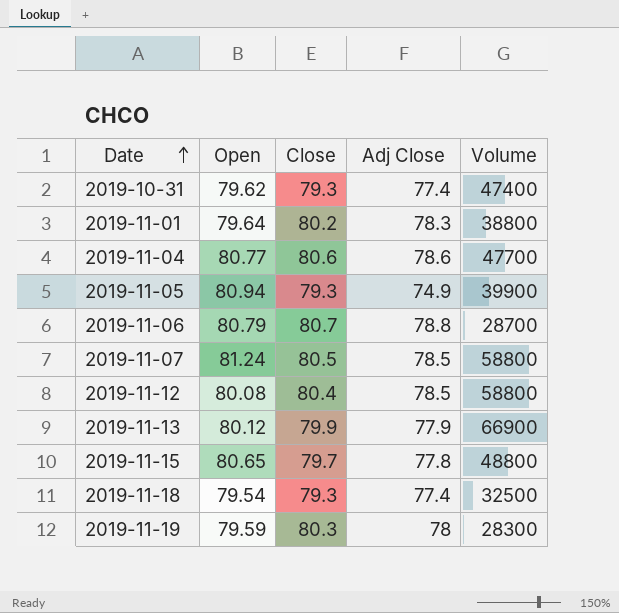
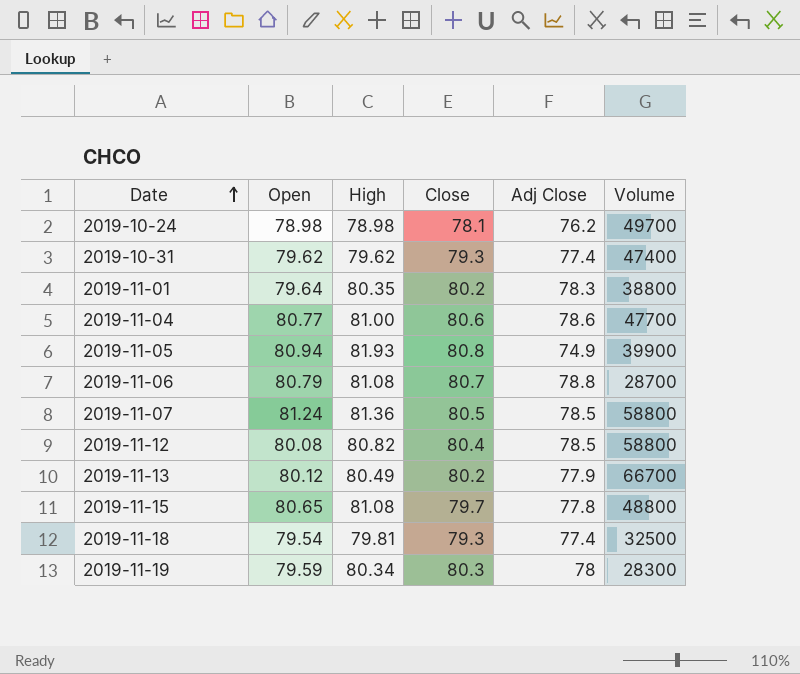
column High | position: none -> 3
row 2019-10-24: none -> 78.98 | 78.98 | 78.1 | 76.2 | 49700
2019-11-05 | Close: 79.3 -> 80.8
2019-11-13 | Close: 79.9 -> 80.2
2019-11-13 | Volume: 66900 -> 66700

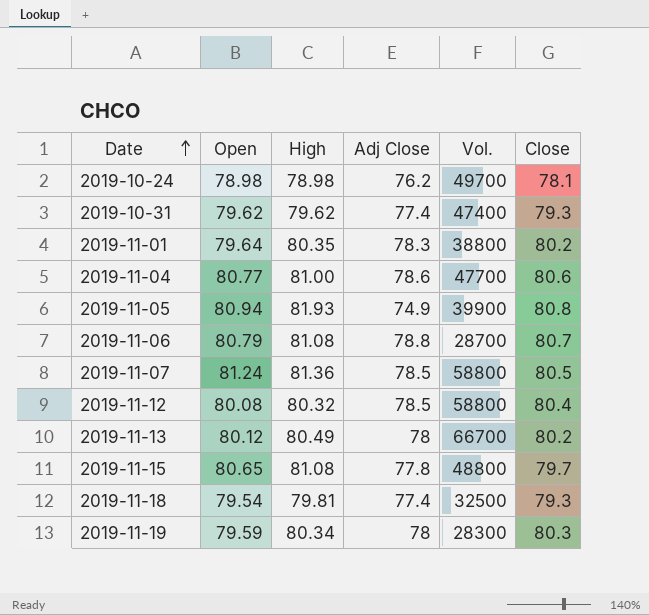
column name: Volume -> Vol.
column Close | position: 4 -> 6
2019-11-12 | High: 80.82 -> 80.32
2019-11-13 | Adj Close: 77.9 -> 78

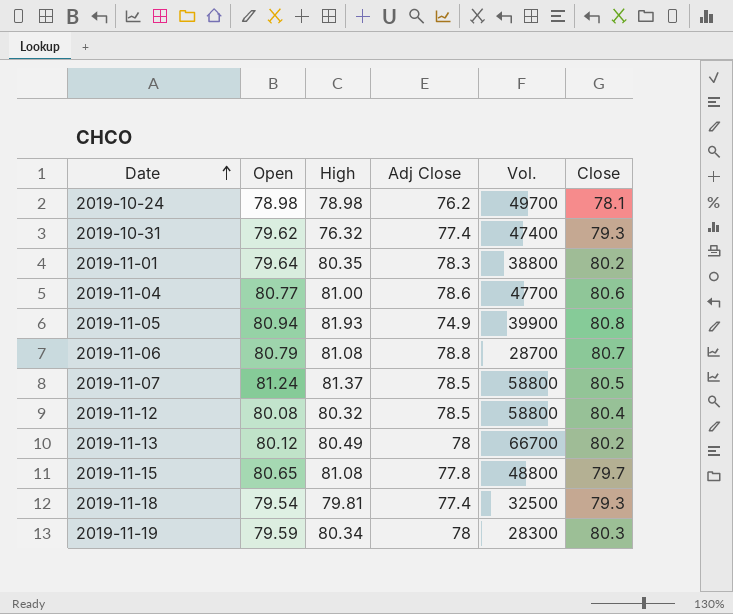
2019-10-31 | High: 79.62 -> 76.32
2019-11-07 | High: 81.36 -> 81.37

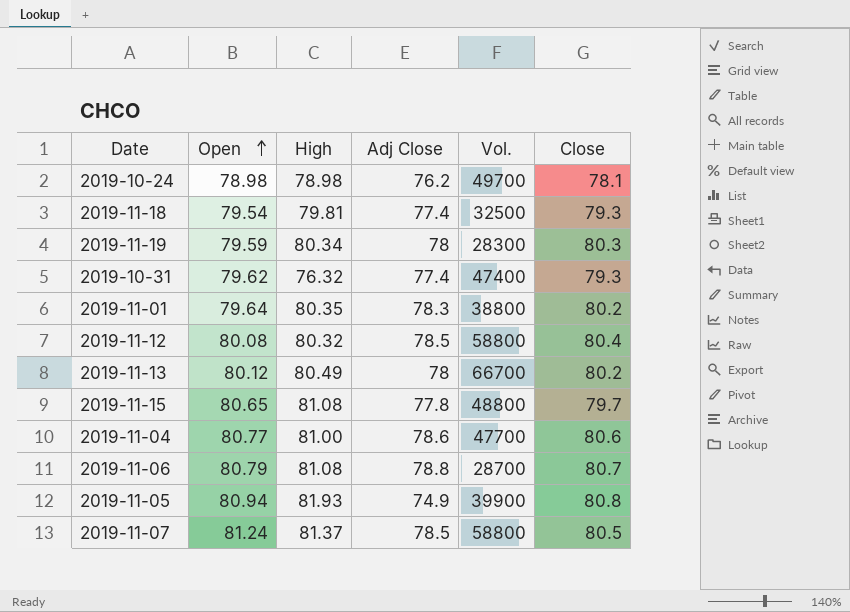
row order: Date ascending -> Open ascending

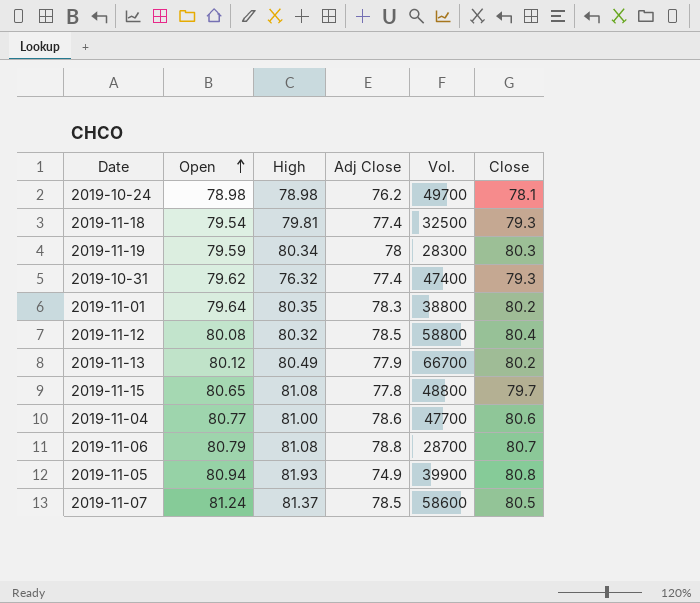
2019-11-13 | Adj Close: 78 -> 77.9
2019-11-07 | Vol.: 58800 -> 58600

